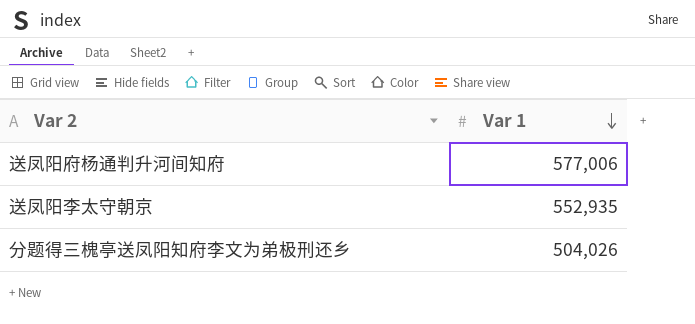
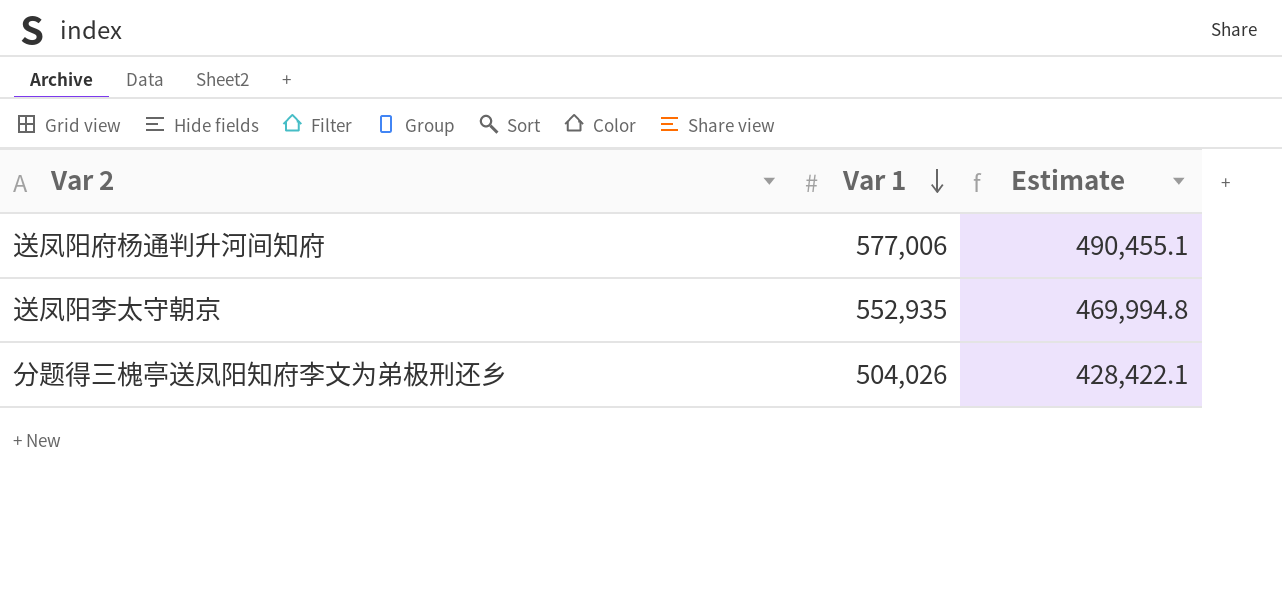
column Estimate | formula: none -> [Var 1] * 0.85

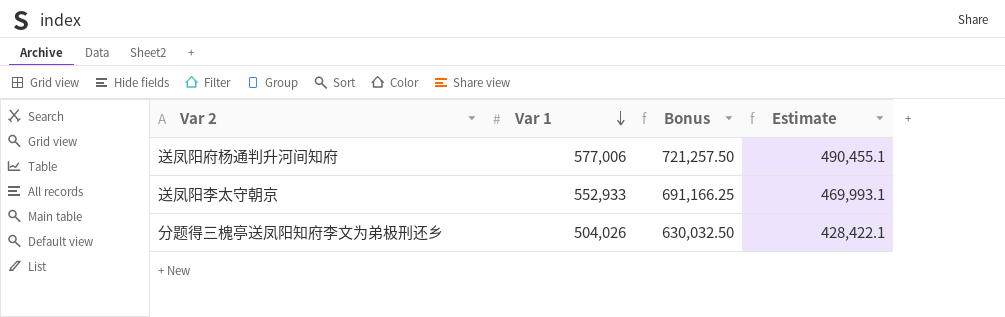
column Bonus | formula: none -> [Var 1] * 1.25
送凤阳李太守朝京 | Var 1: 552,935 -> 552,933
送凤阳李太守朝京 | Estimate: 469,994.8 -> 469,993.1

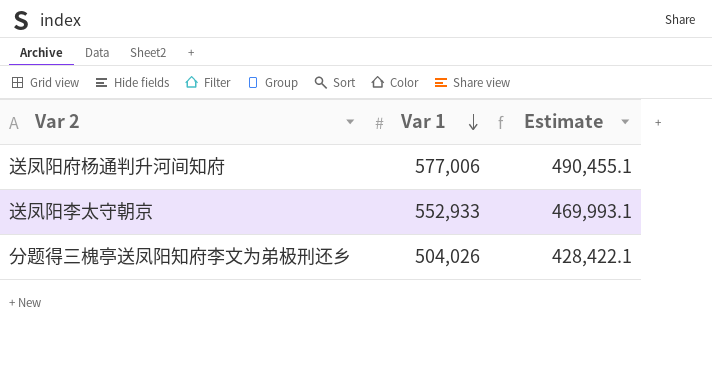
column Bonus | formula: [Var 1] * 1.25 -> none

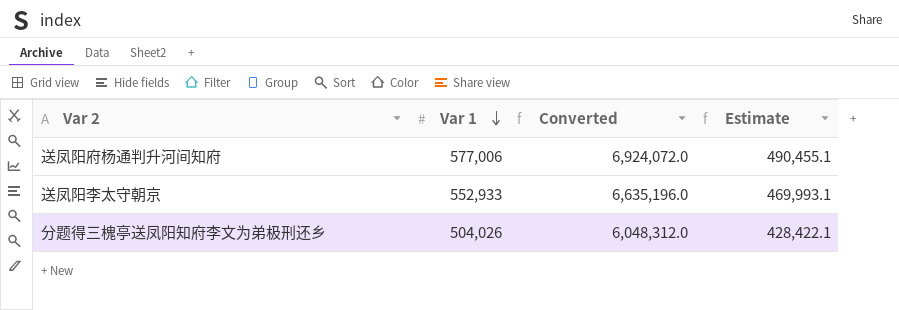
column Converted | formula: none -> [Var 1] * 12

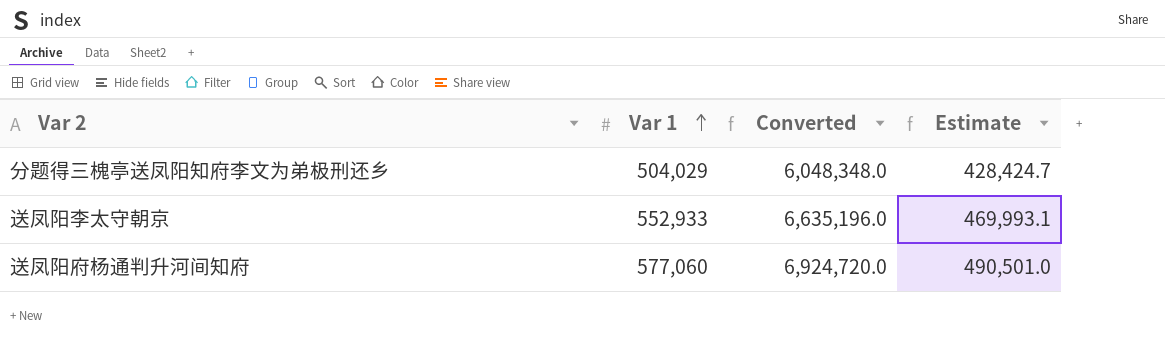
row order: Var 1 descending -> Var 1 ascending
分题得三槐亭送凤阳知府李文为弟极刑还乡 | Var 1: 504,026 -> 504,029
分题得三槐亭送凤阳知府李文为弟极刑还乡 | Converted: 6,048,312.0 -> 6,048,348.0
分题得三槐亭送凤阳知府李文为弟极刑还乡 | Estimate: 428,422.1 -> 428,424.7
送凤阳府杨通判升河间知府 | Var 1: 577,006 -> 577,060
送凤阳府杨通判升河间知府 | Converted: 6,924,072.0 -> 6,924,720.0
送凤阳府杨通判升河间知府 | Estimate: 490,455.1 -> 490,501.0

